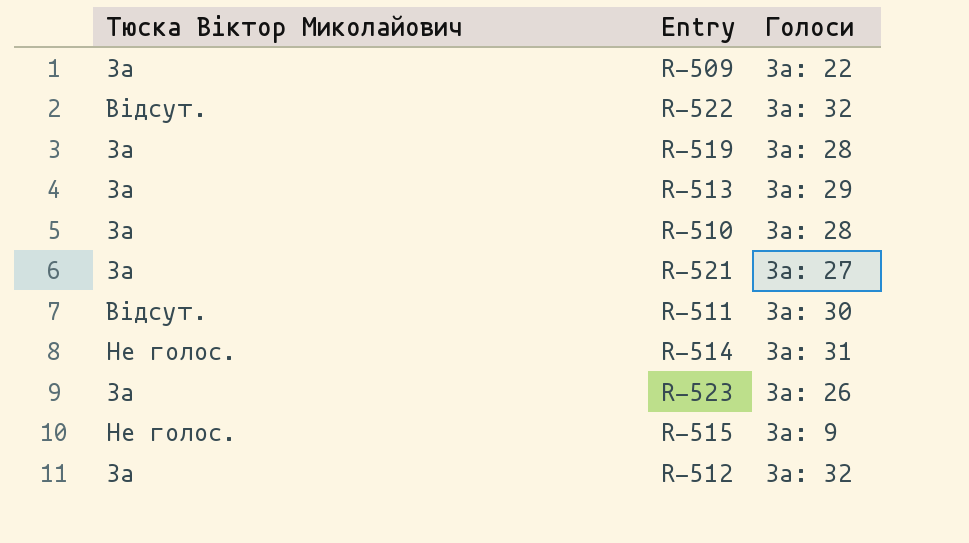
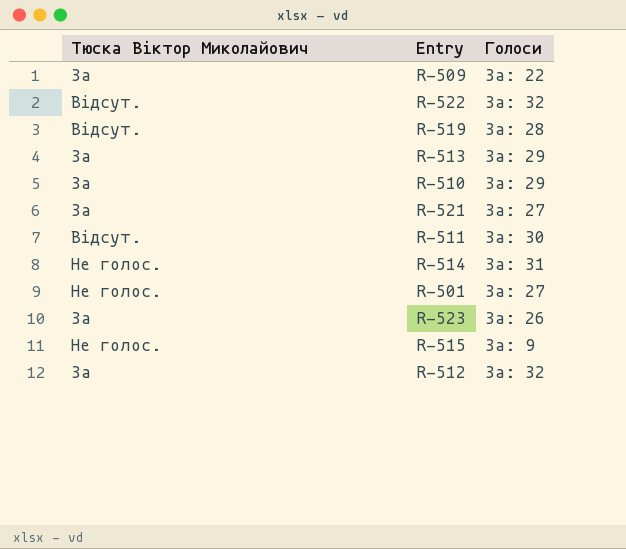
R-519 | Тюска Віктор Миколайович: За -> Відсут.
R-510 | Голоси: За: 28 -> За: 29
row R-501: none -> Не голос. | За: 27

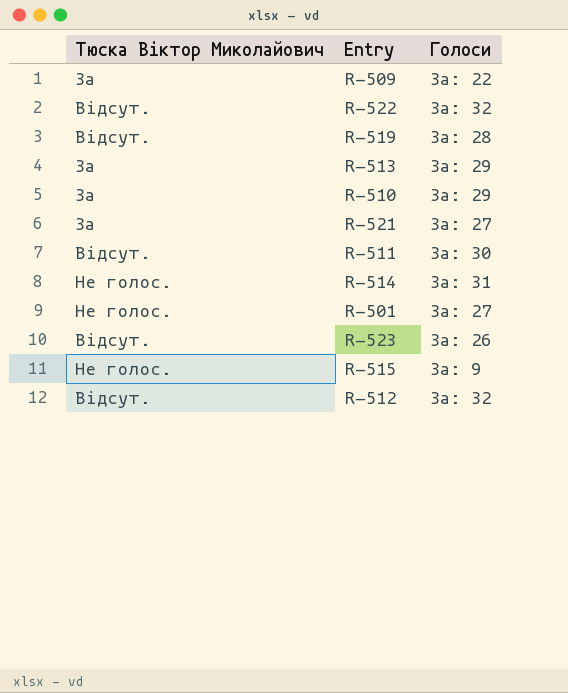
R-523 | Тюска Віктор Миколайович: За -> Відсут.
R-512 | Тюска Віктор Миколайович: За -> Відсут.

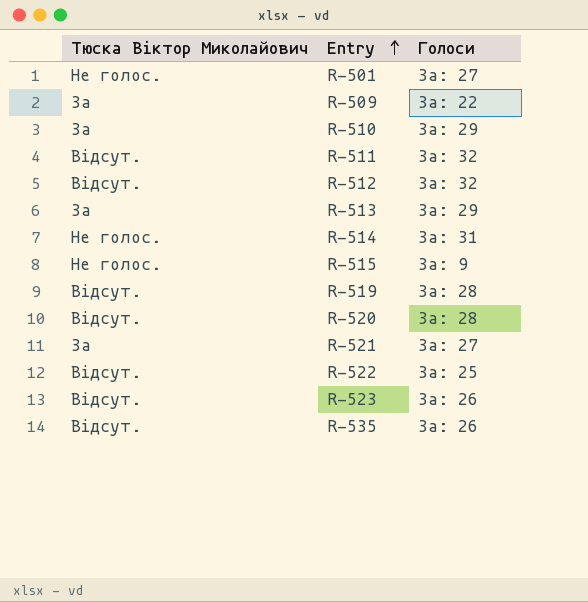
row order: none -> Entry ascending
R-511 | Голоси: За: 30 -> За: 32
row R-520: none -> Відсут. | За: 28
R-522 | Голоси: За: 32 -> За: 25
row R-535: none -> Відсут. | За: 26

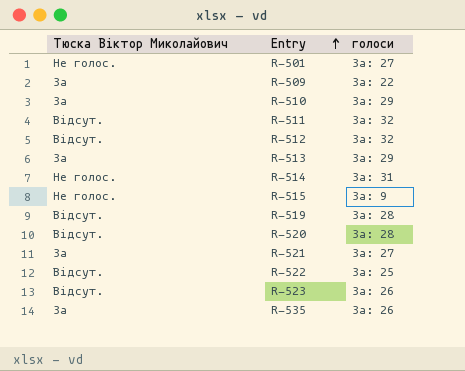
column name: Голоси -> голоси
R-535 | Тюска Віктор Миколайович: Відсут. -> За

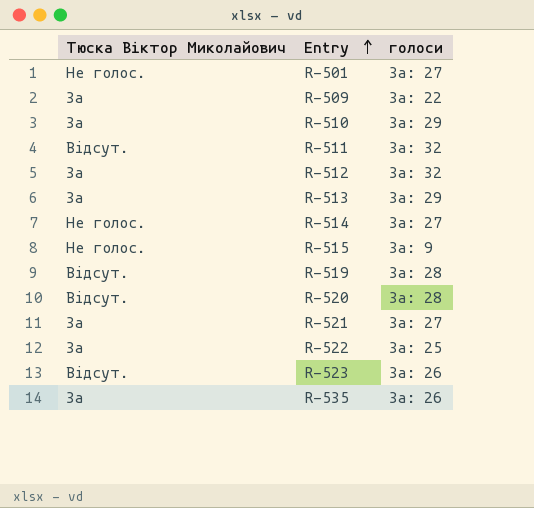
R-512 | Тюска Віктор Миколайович: Відсут. -> За
R-514 | голоси: За: 31 -> За: 27
R-522 | Тюска Віктор Миколайович: Відсут. -> За

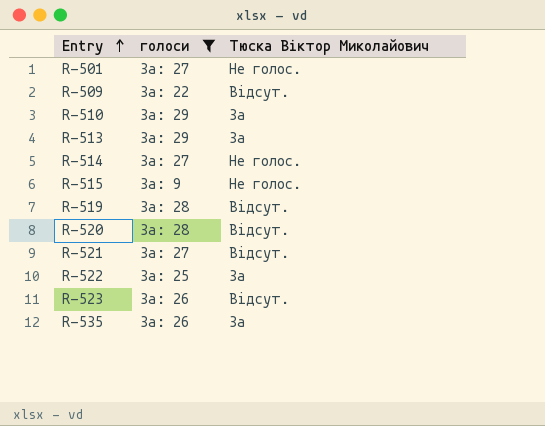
filter: none -> голоси != За: 32
column Тюска Віктор Миколайович | position: 1 -> 3
R-509 | Тюска Віктор Миколайович: За -> Відсут.
R-521 | Тюска Віктор Миколайович: За -> Відсут.

